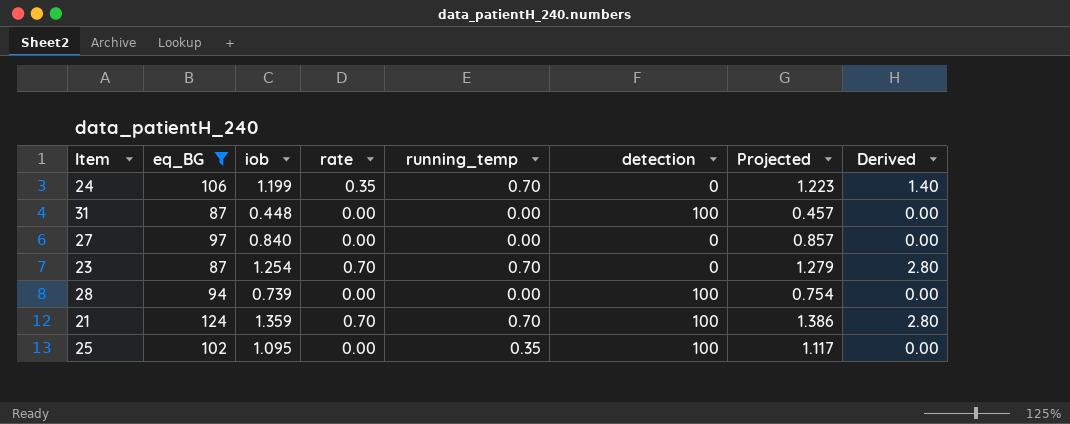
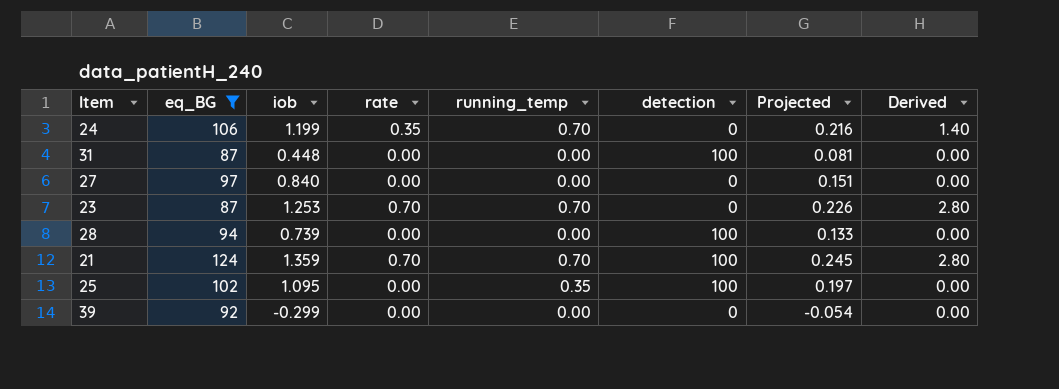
column Projected | formula: [iob] * 1.02 -> [iob] * 0.18
23 | iob: 1.254 -> 1.253
row 39: none -> 92 | -0.299 | 0.00 | 0.00 | 0 | -0.054 | 0.00

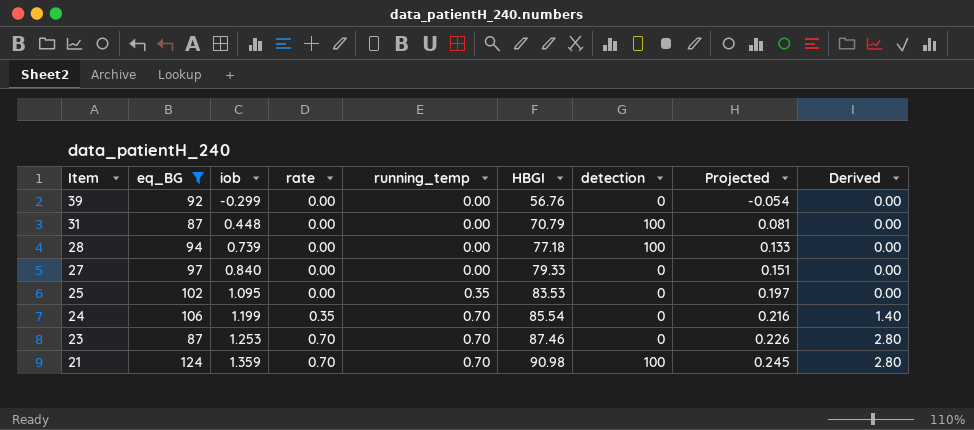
row order: none -> Item descending
column HBGI | position: none -> 6
25 | detection: 100 -> 0

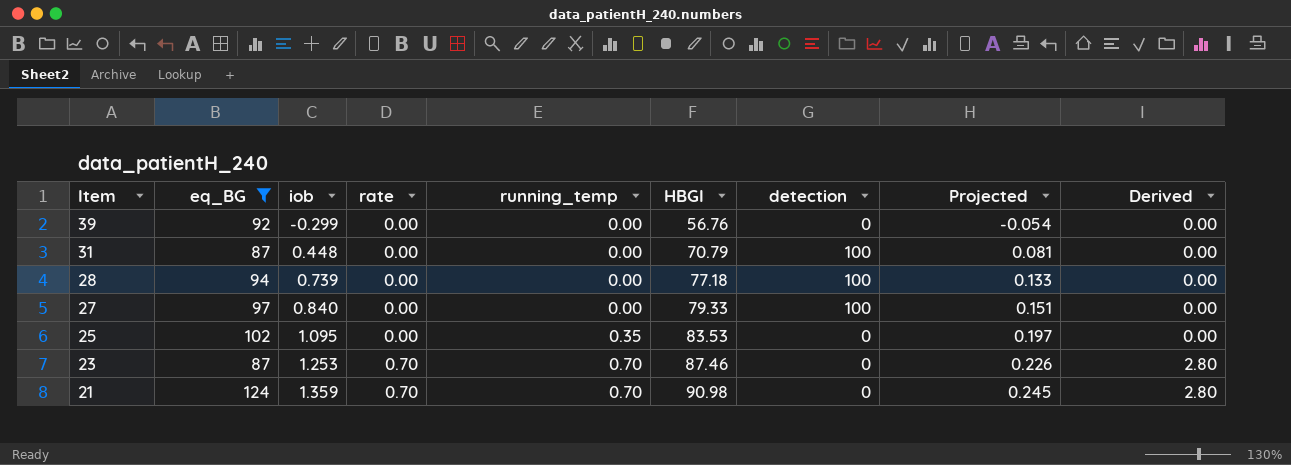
row 24: 106 | 1.199 | 0.35 | 0.70 | 85.54 | 0 | 0.216 | 1.40 -> none
27 | detection: 0 -> 100
21 | detection: 100 -> 0

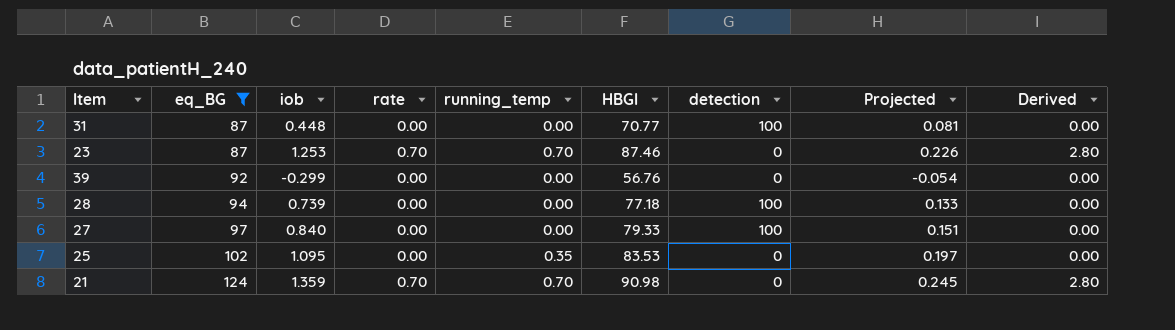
row order: Item descending -> eq_BG ascending
31 | HBGI: 70.79 -> 70.77

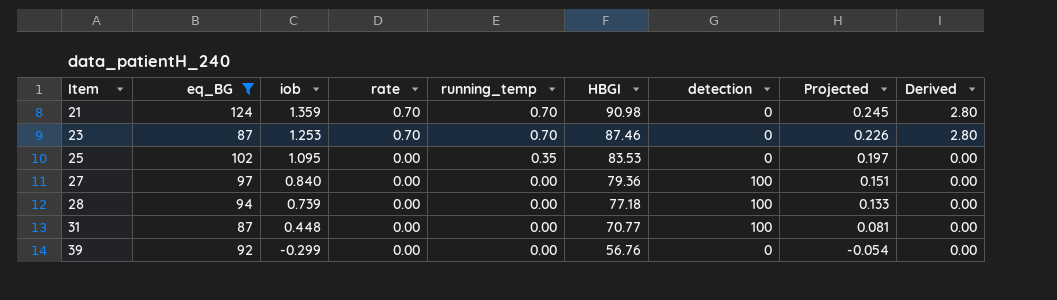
row order: eq_BG ascending -> Item ascending
27 | HBGI: 79.33 -> 79.36

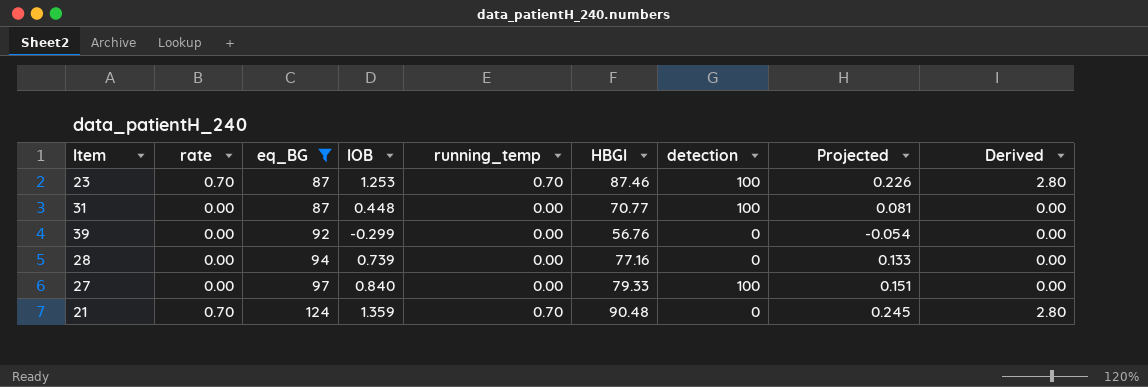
row order: Item ascending -> eq_BG ascending
column rate | position: 4 -> 2
column name: iob -> IOB
row 25: 102 | 1.095 | 0.00 | 0.35 | 83.53 | 0 | 0.197 | 0.00 -> none
23 | detection: 0 -> 100
28 | HBGI: 77.18 -> 77.16
28 | detection: 100 -> 0
27 | HBGI: 79.36 -> 79.33
21 | HBGI: 90.98 -> 90.48

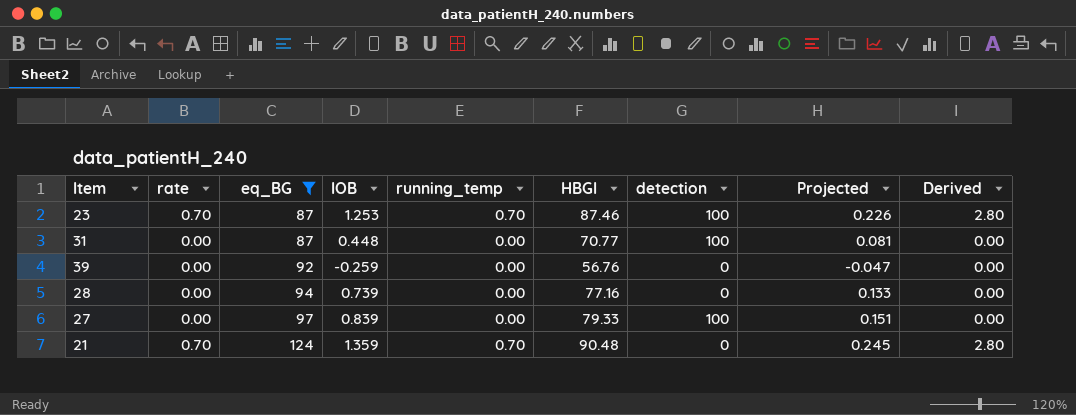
39 | IOB: -0.299 -> -0.259
39 | Projected: -0.054 -> -0.047
27 | IOB: 0.840 -> 0.839

